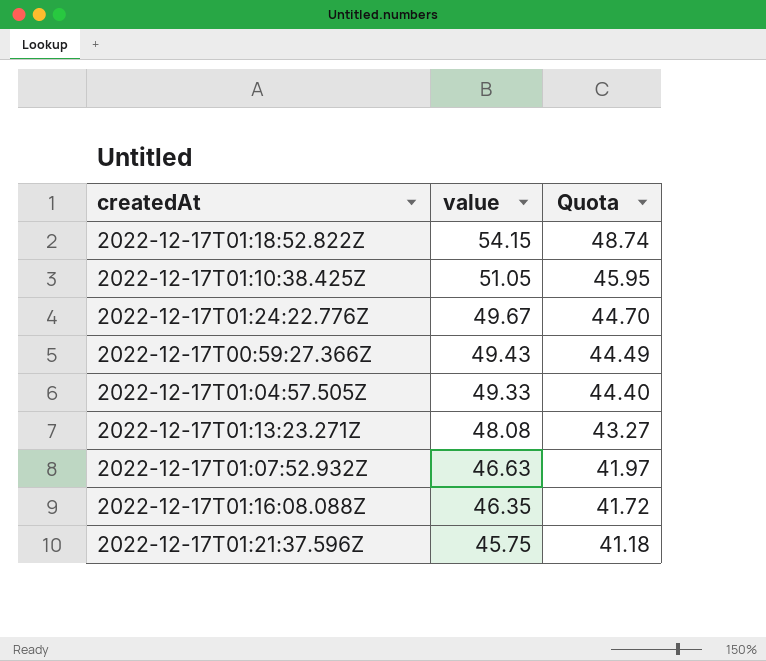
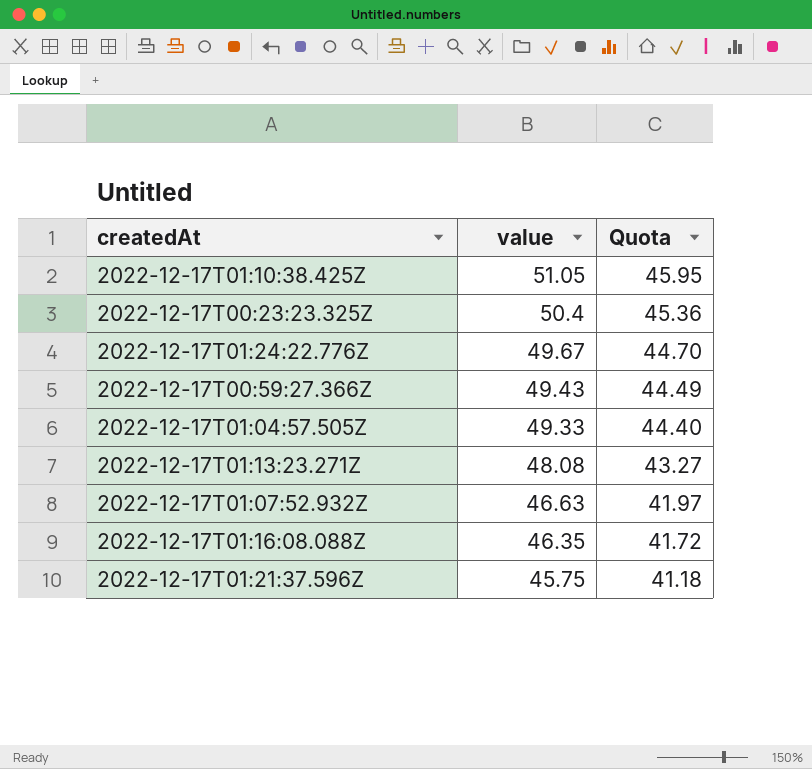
row 2022-12-17T01:18:52.822Z: 54.15 | 48.74 -> none
row 2022-12-17T00:23:23.325Z: none -> 50.4 | 45.36

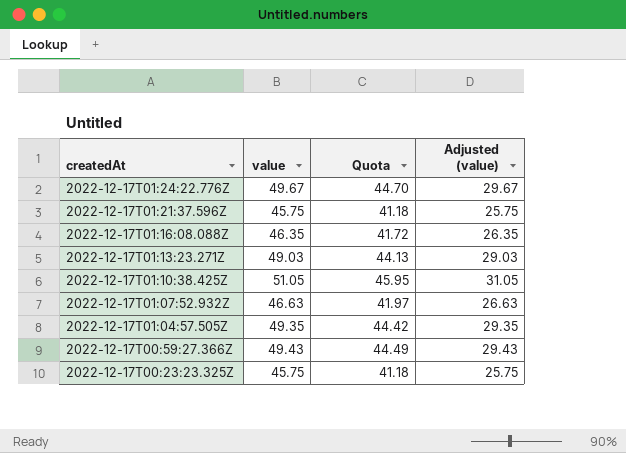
row order: value descending -> createdAt descending
column Adjusted (value) | formula: none -> [value] - 20
2022-12-17T01:13:23.271Z | value: 48.08 -> 49.03
2022-12-17T01:13:23.271Z | Quota: 43.27 -> 44.13
2022-12-17T01:04:57.505Z | value: 49.33 -> 49.35
2022-12-17T01:04:57.505Z | Quota: 44.40 -> 44.42
2022-12-17T00:23:23.325Z | value: 50.4 -> 45.75
2022-12-17T00:23:23.325Z | Quota: 45.36 -> 41.18

